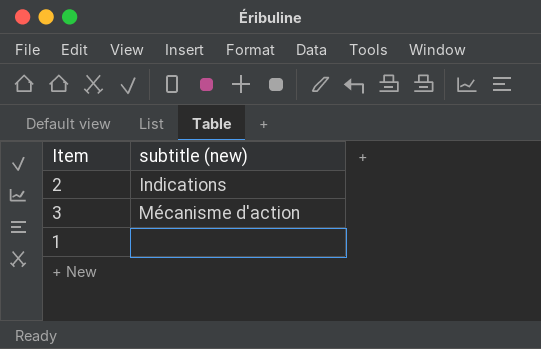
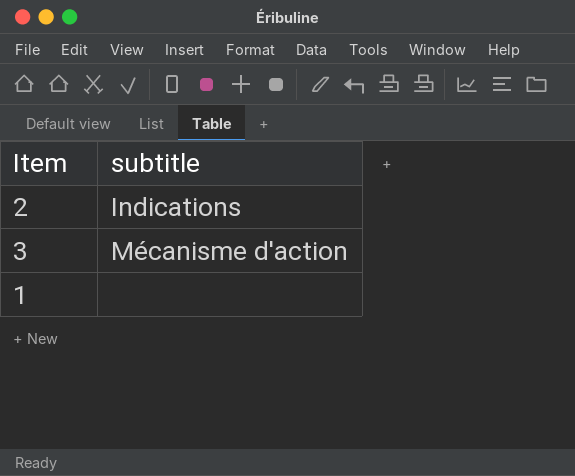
column name: subtitle (new) -> subtitle

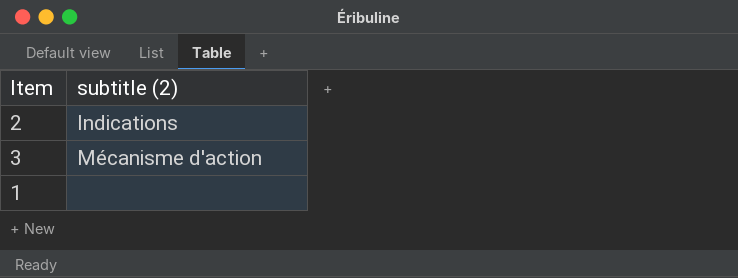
column name: subtitle -> subtitle (2)

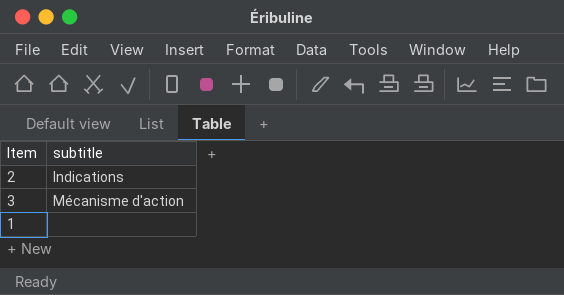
column name: subtitle (2) -> subtitle

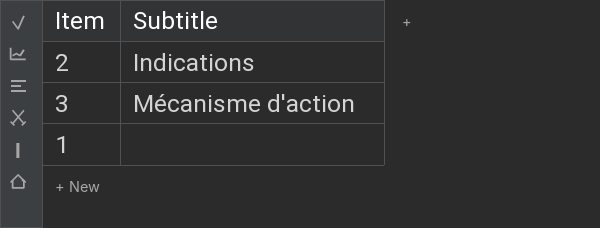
column name: subtitle -> Subtitle

